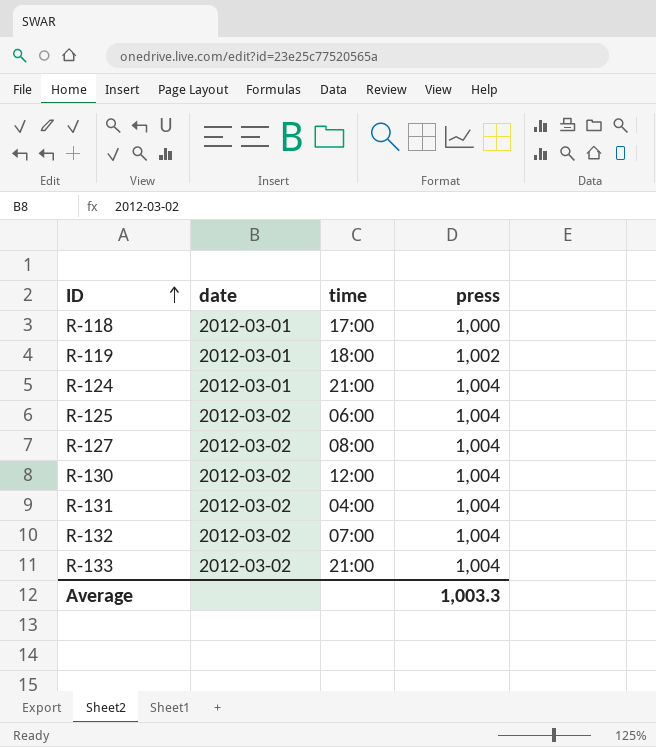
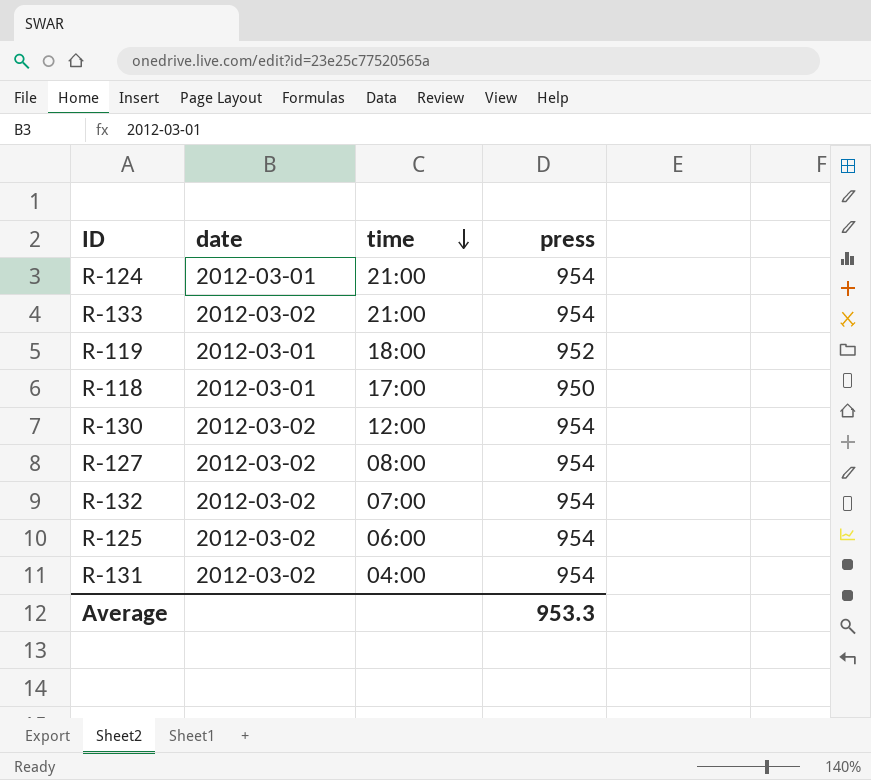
row order: ID ascending -> time descending
R-124 | press: 1,004 -> 954
R-133 | press: 1,004 -> 954
R-119 | press: 1,002 -> 952
R-118 | press: 1,000 -> 950
R-130 | press: 1,004 -> 954
R-127 | press: 1,004 -> 954
R-132 | press: 1,004 -> 954
R-125 | press: 1,004 -> 954
R-131 | press: 1,004 -> 954
Average | press: 1,003.3 -> 953.3

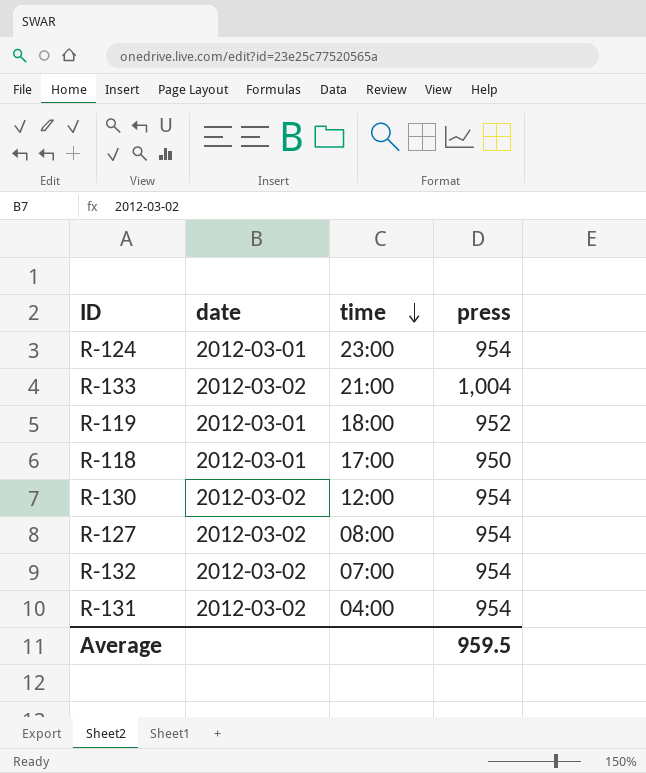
row R-125: 2012-03-02 | 06:00 | 954 -> none
R-124 | time: 21:00 -> 23:00
R-133 | press: 954 -> 1,004
Average | press: 953.3 -> 959.5

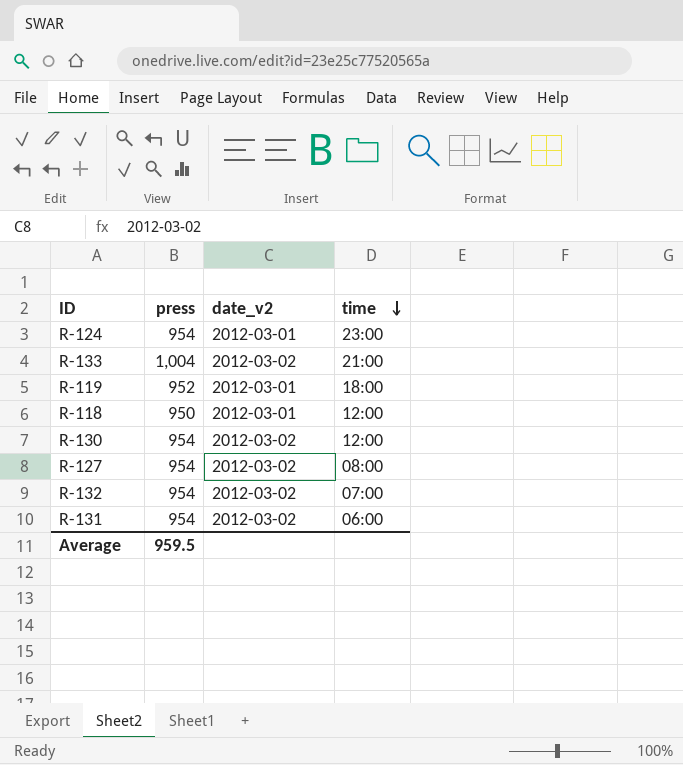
column press | position: 4 -> 2
column name: date -> date_v2
R-118 | time: 17:00 -> 12:00
R-131 | time: 04:00 -> 06:00

